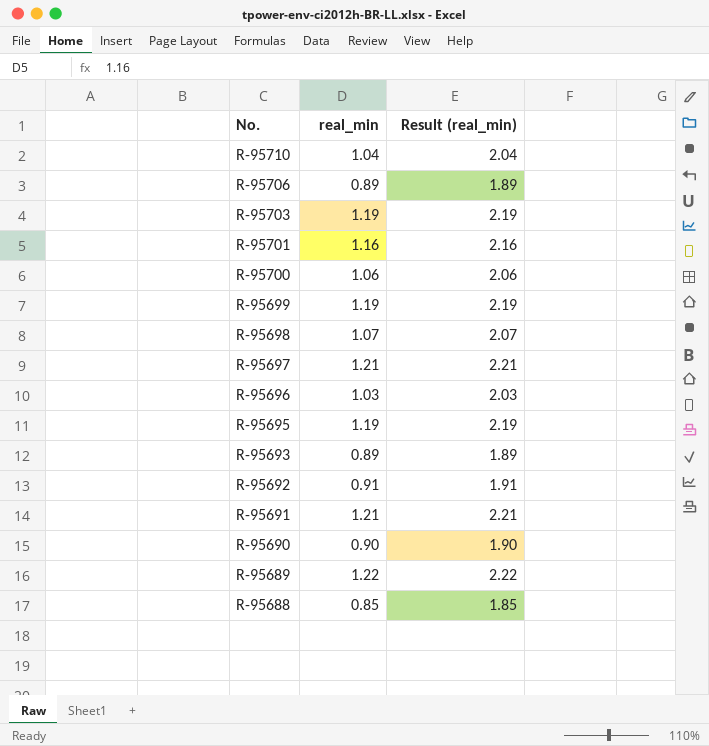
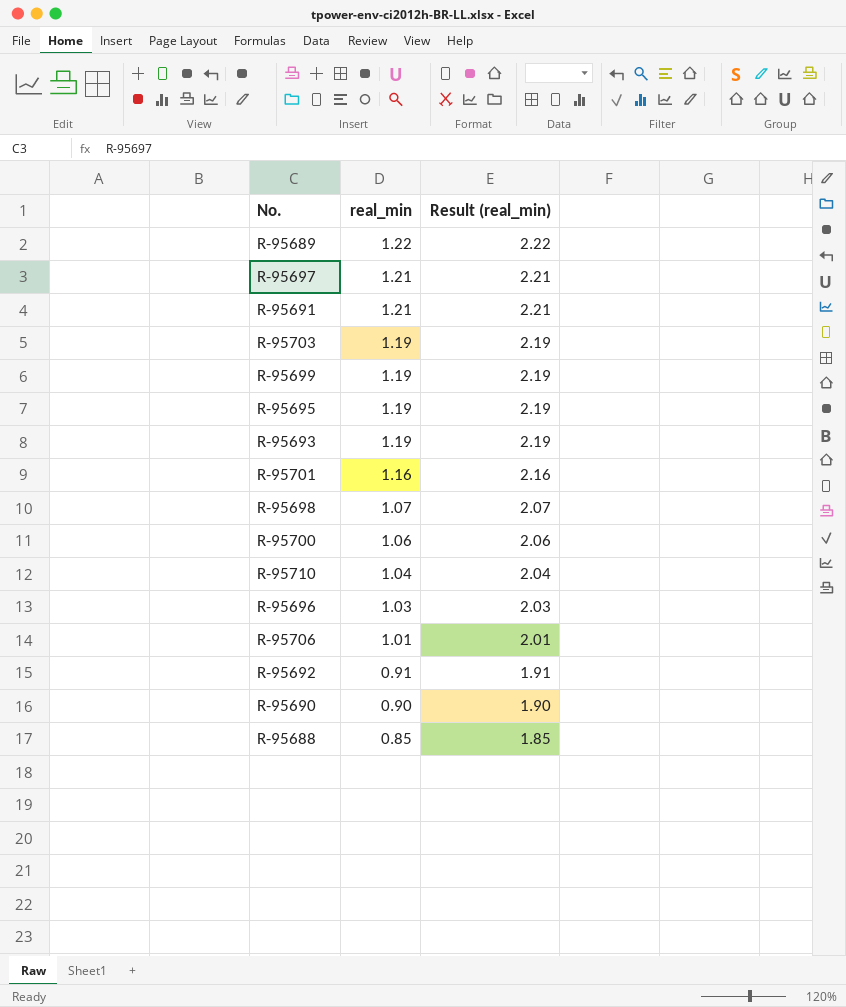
row order: No. descending -> real_min descending
R-95693 | real_min: 0.89 -> 1.19
R-95693 | Result (real_min): 1.89 -> 2.19
R-95706 | real_min: 0.89 -> 1.01
R-95706 | Result (real_min): 1.89 -> 2.01

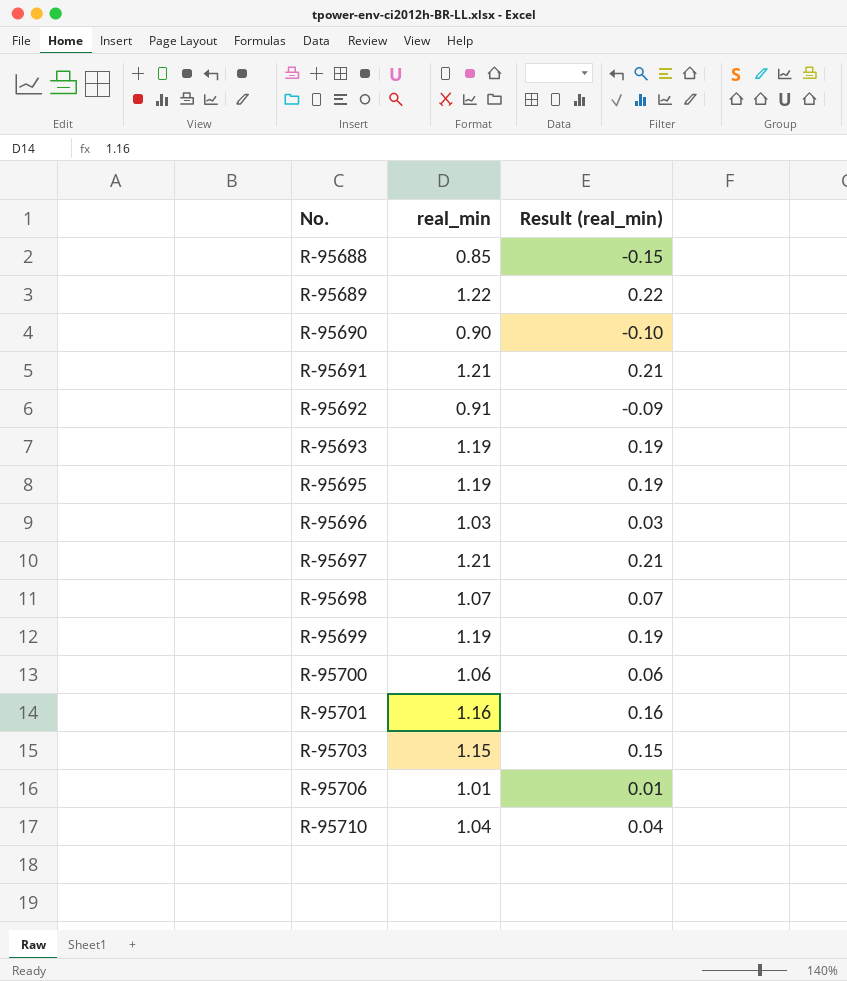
row order: real_min descending -> No. ascending
column Result (real_min) | formula: [real_min] + 1 -> [real_min] - 1
R-95703 | real_min: 1.19 -> 1.15

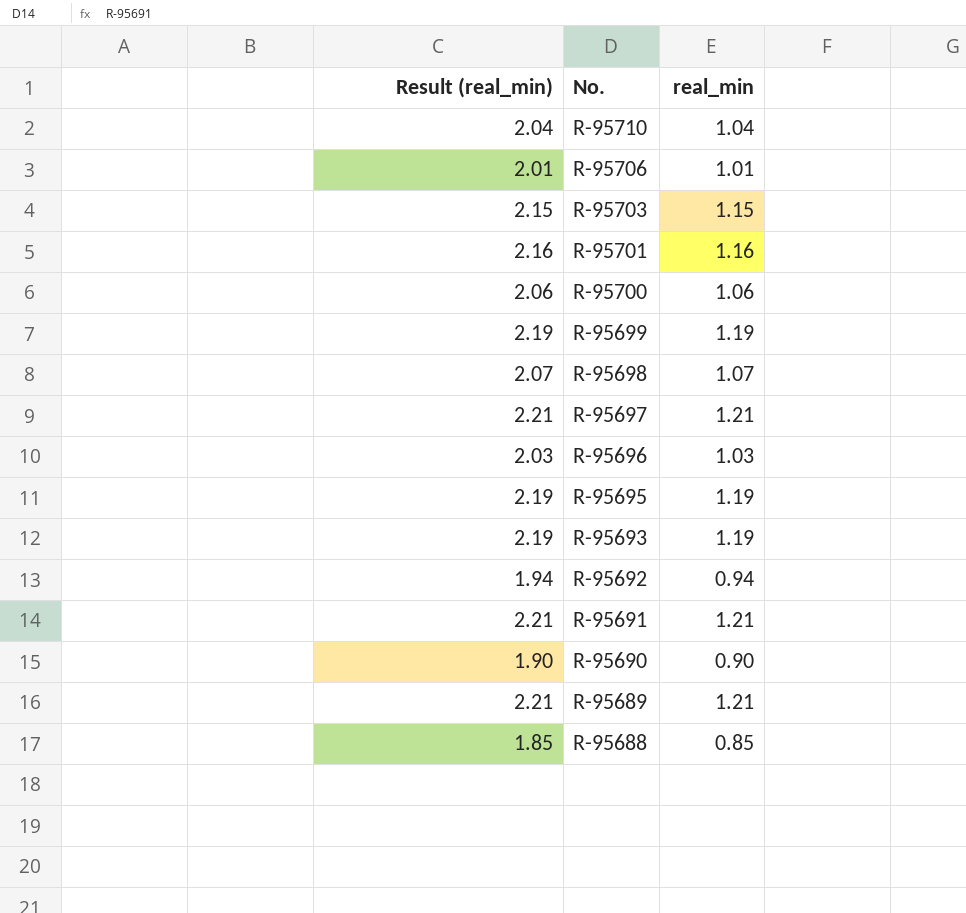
row order: No. ascending -> No. descending
column Result (real_min) | formula: [real_min] - 1 -> [real_min] + 1
column Result (real_min) | position: 3 -> 1
R-95692 | real_min: 0.91 -> 0.94
R-95689 | real_min: 1.22 -> 1.21

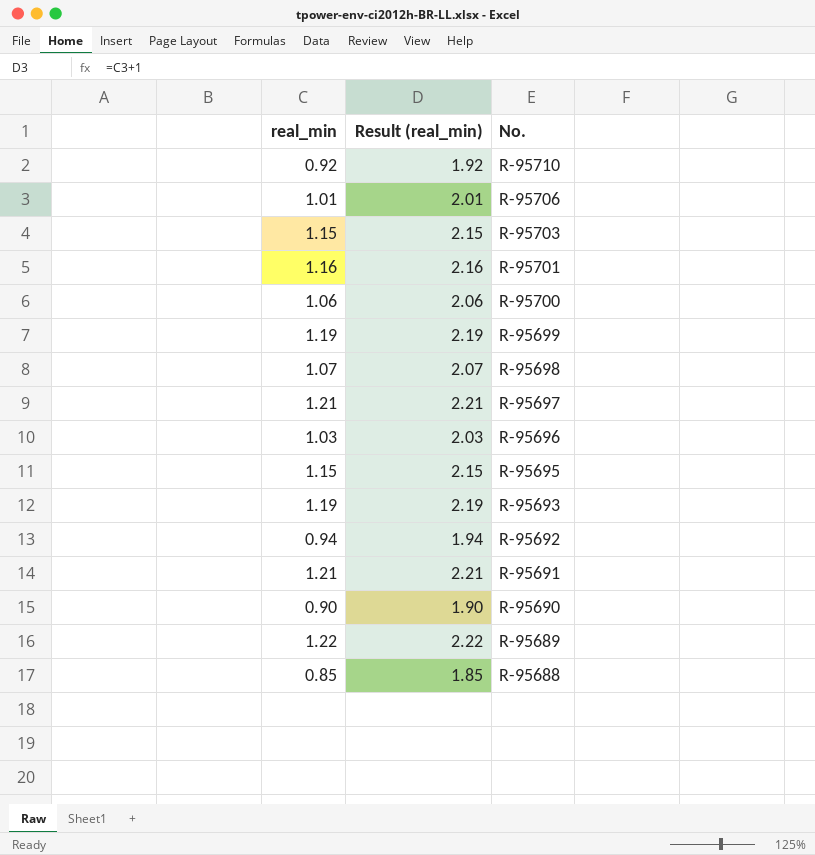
column real_min | position: 3 -> 1
R-95710 | real_min: 1.04 -> 0.92
R-95710 | Result (real_min): 2.04 -> 1.92
R-95695 | real_min: 1.19 -> 1.15
R-95695 | Result (real_min): 2.19 -> 2.15
R-95689 | real_min: 1.21 -> 1.22
R-95689 | Result (real_min): 2.21 -> 2.22

